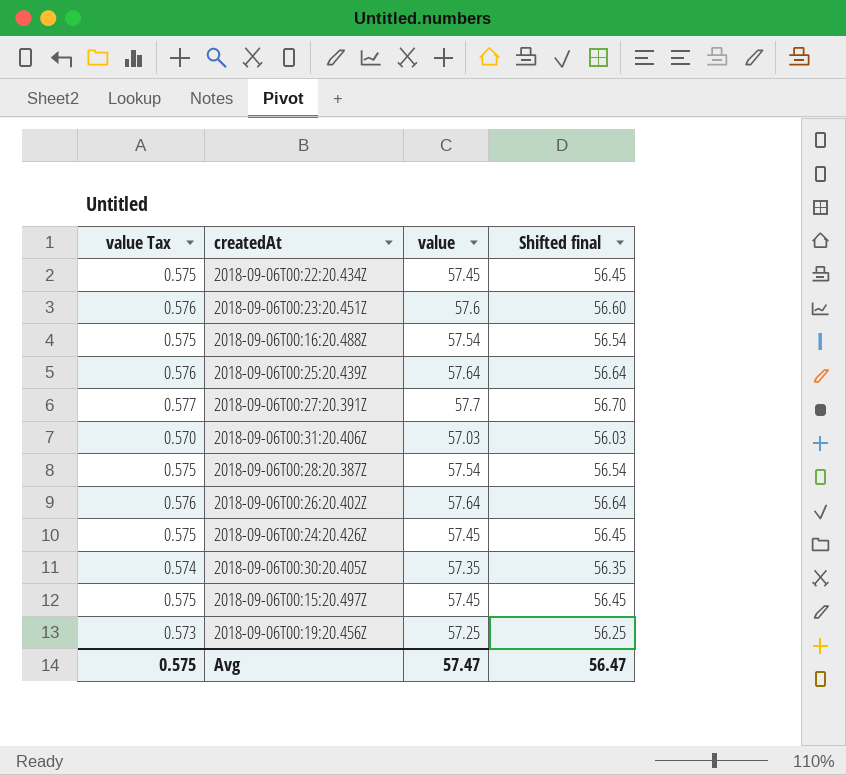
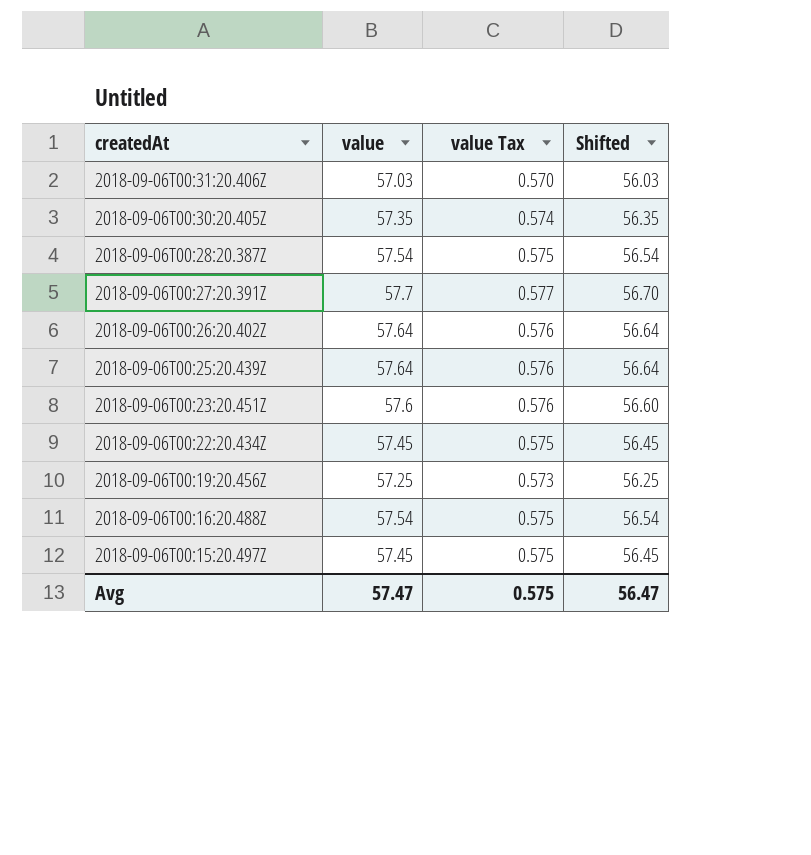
row order: none -> createdAt descending
column value Tax | position: 1 -> 3
column name: Shifted final -> Shifted
row 2018-09-06T00:24:20.426Z: 0.575 | 57.45 | 56.45 -> none

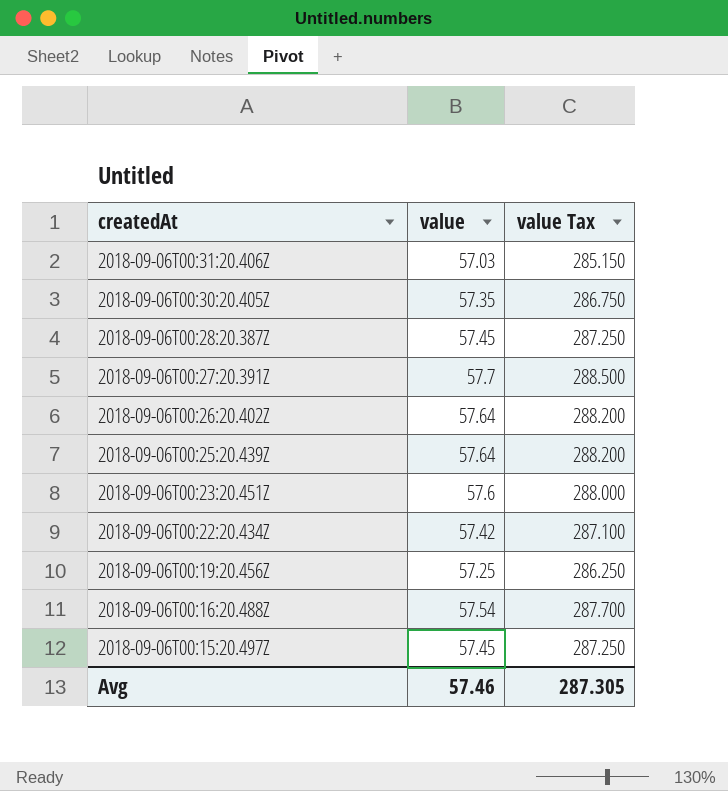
column Shifted | formula: [value] - 1 -> none
column value Tax | formula: [value] * 0.01 -> [value] * 5
2018-09-06T00:28:20.387Z | value: 57.54 -> 57.45
2018-09-06T00:22:20.434Z | value: 57.45 -> 57.42
Avg | value: 57.47 -> 57.46
Avg | value Tax: 0.575 -> 287.305

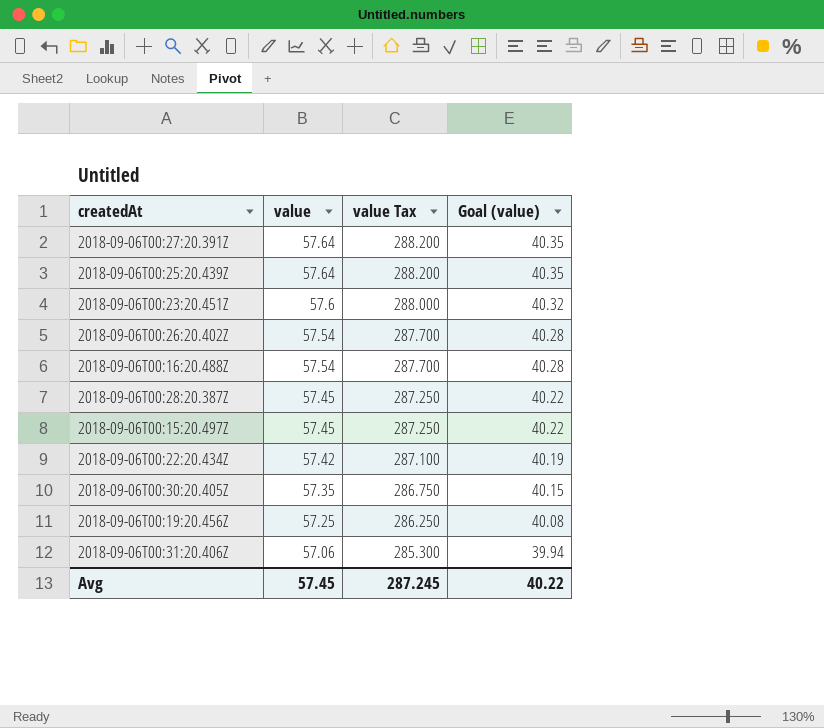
row order: createdAt descending -> value descending
column Goal (value) | formula: none -> [value] * 0.7
2018-09-06T00:27:20.391Z | value: 57.7 -> 57.64
2018-09-06T00:27:20.391Z | value Tax: 288.500 -> 288.200
2018-09-06T00:26:20.402Z | value: 57.64 -> 57.54
2018-09-06T00:26:20.402Z | value Tax: 288.200 -> 287.700
2018-09-06T00:31:20.406Z | value: 57.03 -> 57.06
2018-09-06T00:31:20.406Z | value Tax: 285.150 -> 285.300
Avg | value: 57.46 -> 57.45
Avg | value Tax: 287.305 -> 287.245

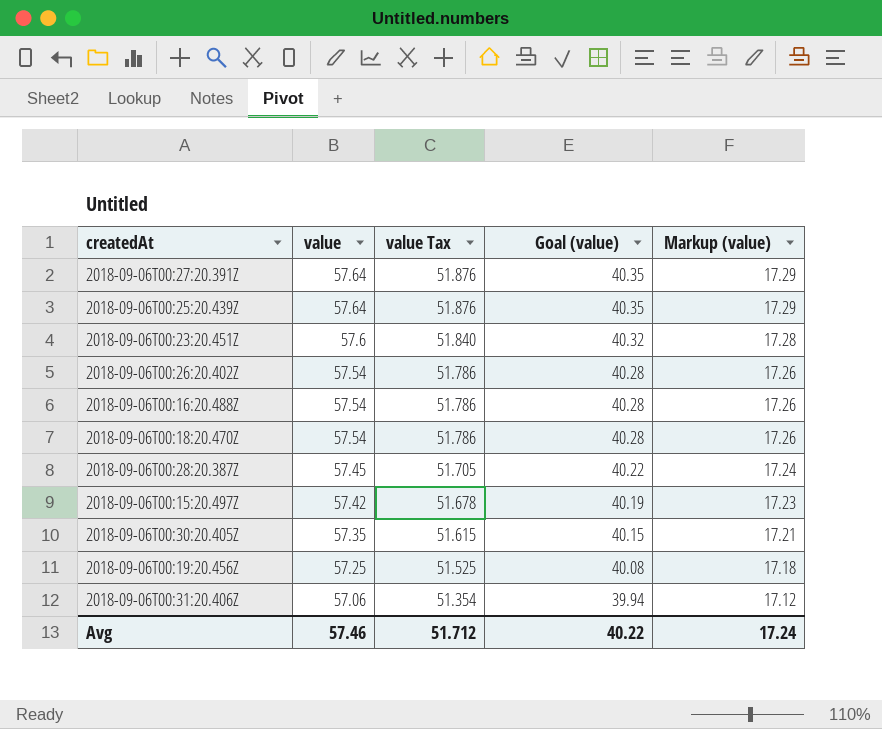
column value Tax | formula: [value] * 5 -> [value] * 0.9
column Markup (value) | formula: none -> [value] * 0.3
row 2018-09-06T00:22:20.434Z: 57.42 | 287.100 | 40.19 -> none
row 2018-09-06T00:18:20.470Z: none -> 57.54 | 51.786 | 40.28 | 17.26
2018-09-06T00:15:20.497Z | value: 57.45 -> 57.42
2018-09-06T00:15:20.497Z | Goal (value): 40.22 -> 40.19
Avg | value: 57.45 -> 57.46
Avg | value Tax: 287.245 -> 51.712

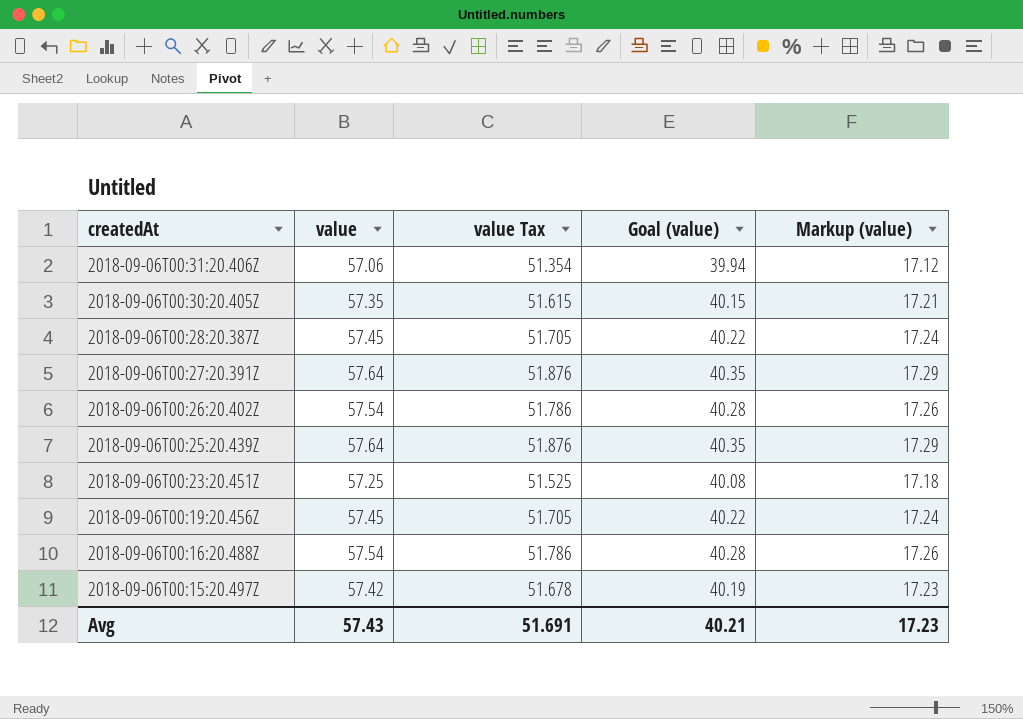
row order: value descending -> createdAt descending
row 2018-09-06T00:18:20.470Z: 57.54 | 51.786 | 40.28 | 17.26 -> none
2018-09-06T00:23:20.451Z | value: 57.6 -> 57.25
2018-09-06T00:23:20.451Z | value Tax: 51.840 -> 51.525
2018-09-06T00:23:20.451Z | Goal (value): 40.32 -> 40.08
2018-09-06T00:23:20.451Z | Markup (value): 17.28 -> 17.18
2018-09-06T00:19:20.456Z | value: 57.25 -> 57.45
2018-09-06T00:19:20.456Z | value Tax: 51.525 -> 51.705
2018-09-06T00:19:20.456Z | Goal (value): 40.08 -> 40.22
2018-09-06T00:19:20.456Z | Markup (value): 17.18 -> 17.24
Avg | value: 57.46 -> 57.43
Avg | value Tax: 51.712 -> 51.691
Avg | Goal (value): 40.22 -> 40.21
Avg | Markup (value): 17.24 -> 17.23

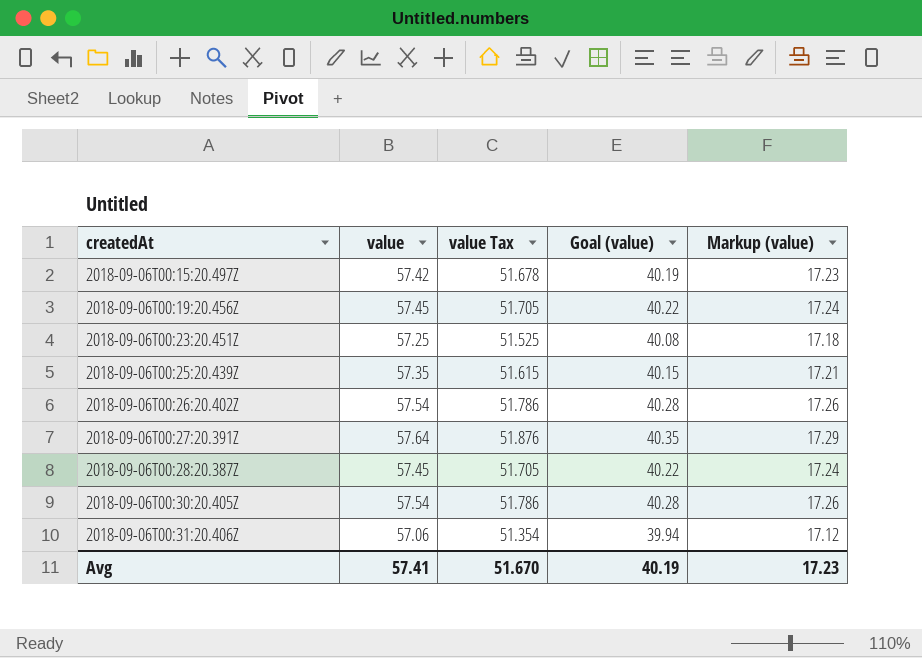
row order: createdAt descending -> createdAt ascending
row 2018-09-06T00:16:20.488Z: 57.54 | 51.786 | 40.28 | 17.26 -> none
2018-09-06T00:25:20.439Z | value: 57.64 -> 57.35
2018-09-06T00:25:20.439Z | value Tax: 51.876 -> 51.615
2018-09-06T00:25:20.439Z | Goal (value): 40.35 -> 40.15
2018-09-06T00:25:20.439Z | Markup (value): 17.29 -> 17.21
2018-09-06T00:30:20.405Z | value: 57.35 -> 57.54
2018-09-06T00:30:20.405Z | value Tax: 51.615 -> 51.786
2018-09-06T00:30:20.405Z | Goal (value): 40.15 -> 40.28
2018-09-06T00:30:20.405Z | Markup (value): 17.21 -> 17.26
Avg | value: 57.43 -> 57.41
Avg | value Tax: 51.691 -> 51.670
Avg | Goal (value): 40.21 -> 40.19

